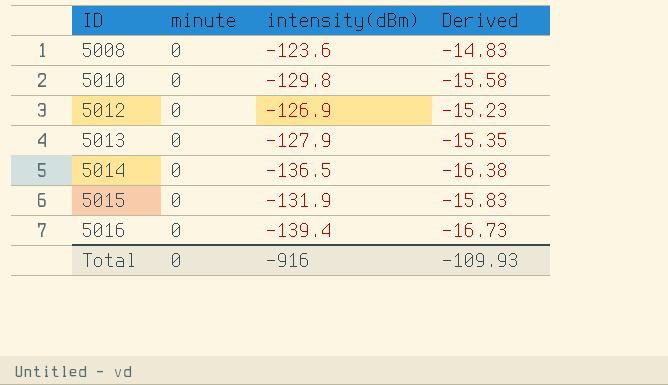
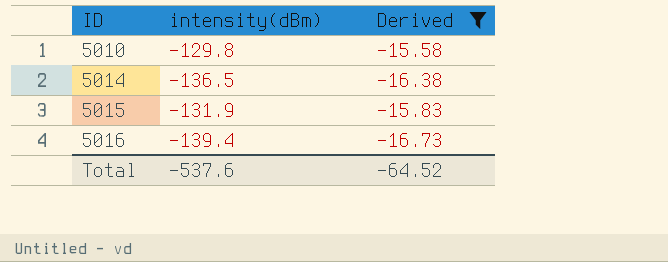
filter: none -> Derived <= -15.58
column minute | position: 2 -> none
Total | intensity(dBm): -916 -> -537.6
Total | Derived: -109.93 -> -64.52

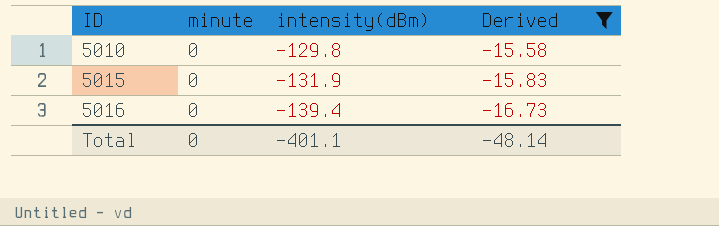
column minute | position: none -> 2
row 5014: -136.5 | -16.38 -> none
Total | intensity(dBm): -537.6 -> -401.1
Total | Derived: -64.52 -> -48.14

